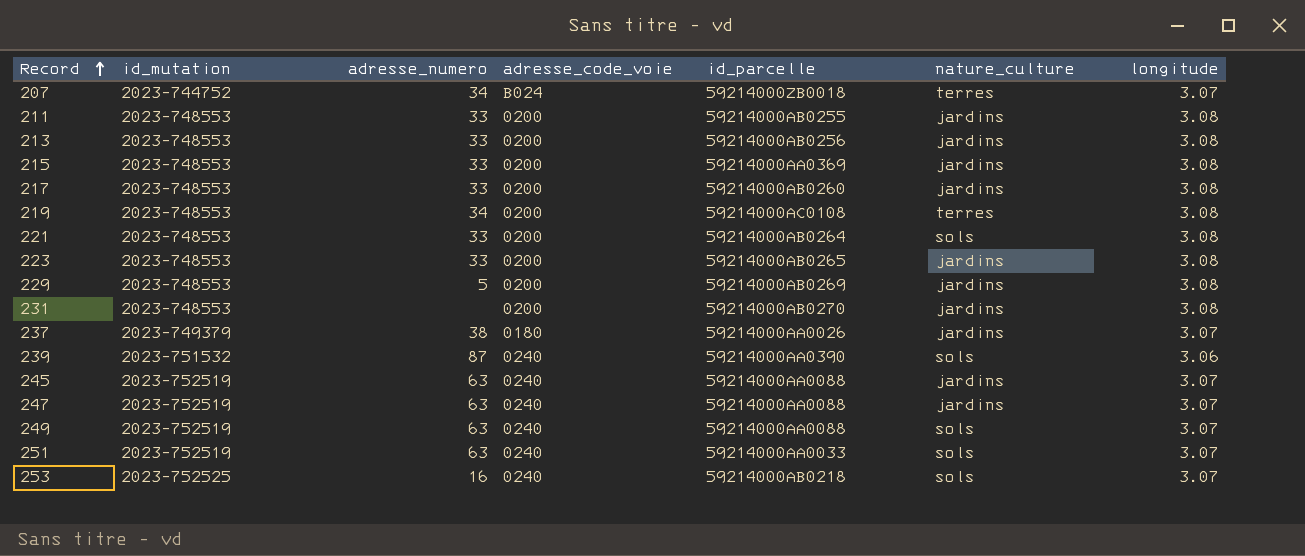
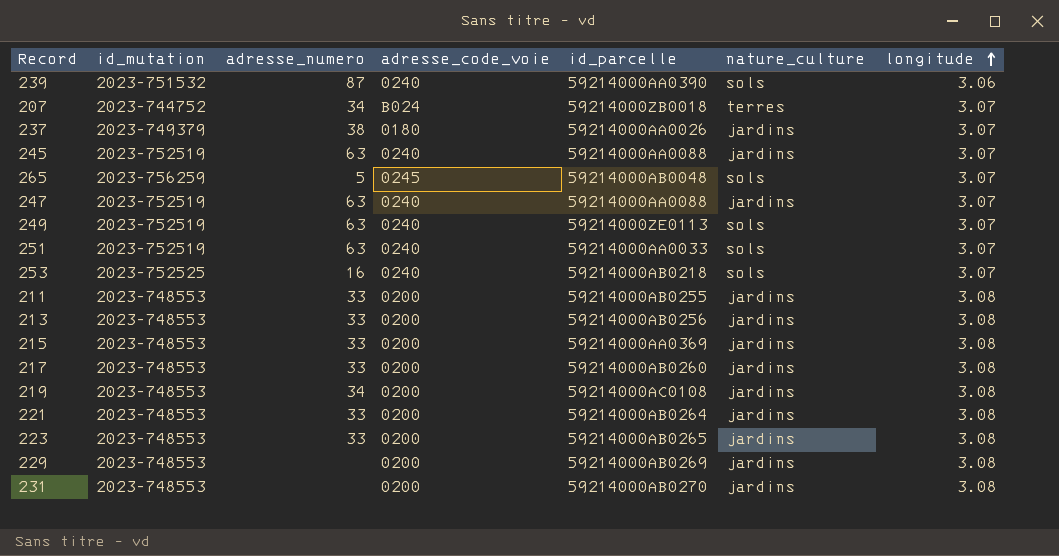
row order: Record ascending -> longitude ascending
row 265: none -> 2023-756259 | 5 | 0245 | 59214000AB0048 | sols | 3.07
249 | id_parcelle: 59214000AA0088 -> 59214000ZE0113
219 | nature_culture: terres -> jardins
221 | nature_culture: sols -> jardins
229 | adresse_numero: 5 -> none

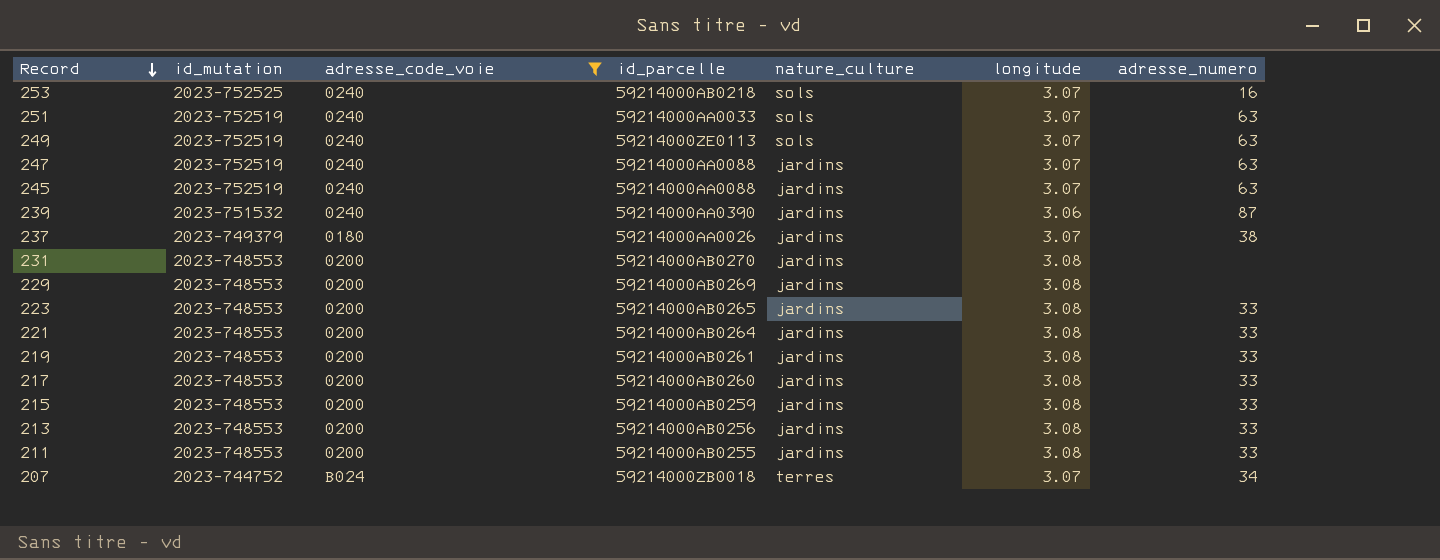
filter: none -> adresse_code_voie != 0245
row order: longitude ascending -> Record descending
column adresse_numero | position: 3 -> 7
239 | nature_culture: sols -> jardins
219 | id_parcelle: 59214000AC0108 -> 59214000AB0261
219 | adresse_numero: 34 -> 33
215 | id_parcelle: 59214000AA0369 -> 59214000AB0259

